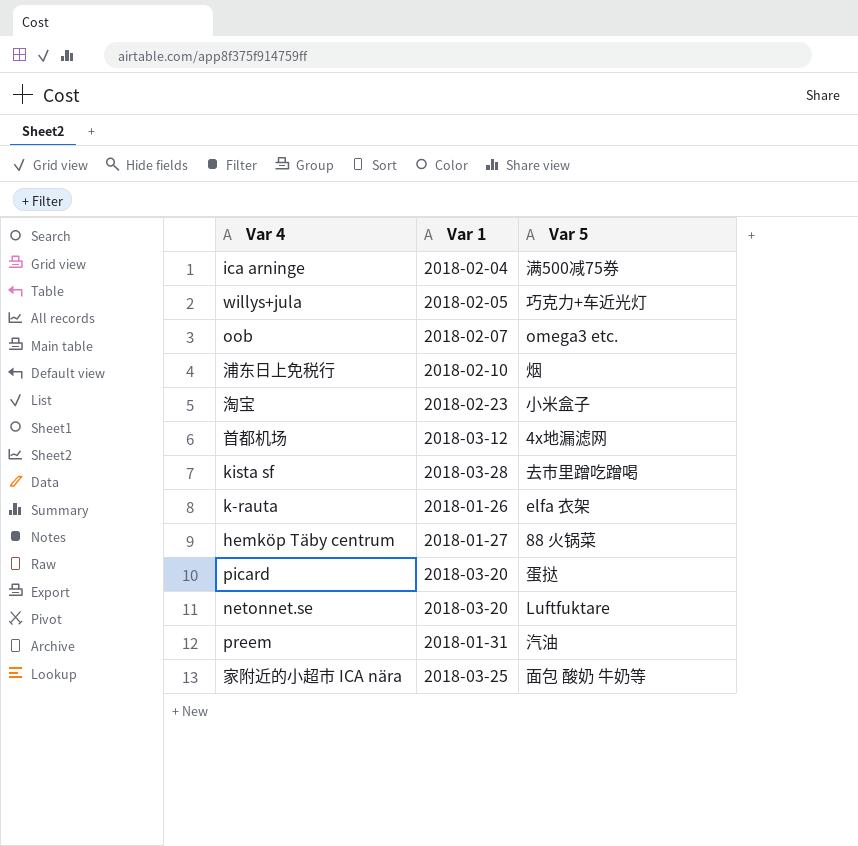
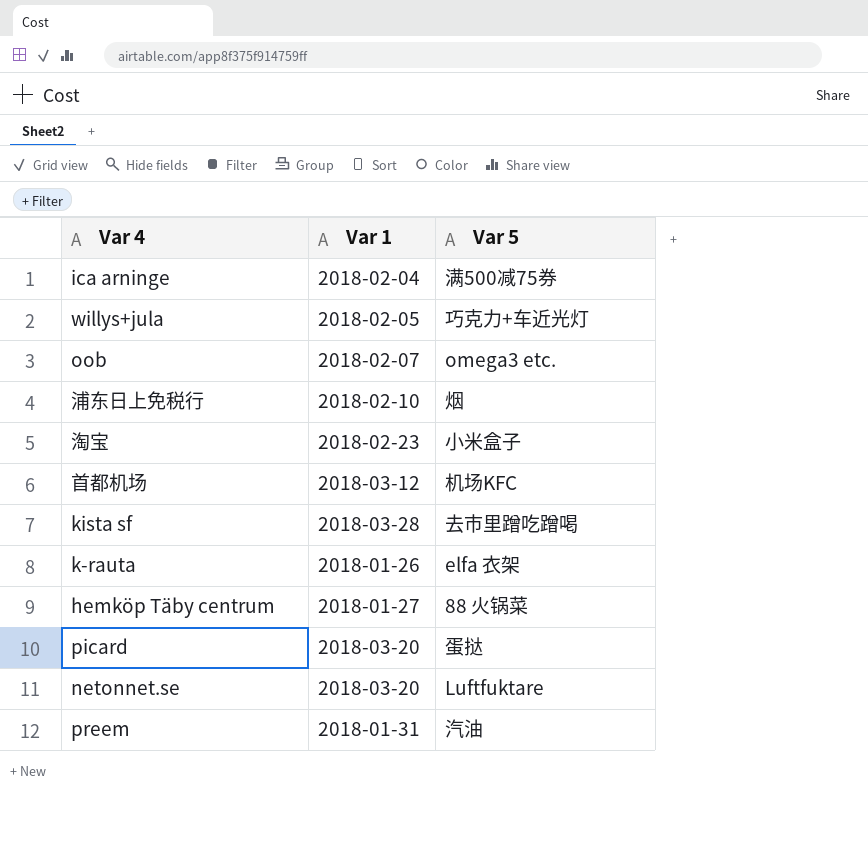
row 家附近的小超市 ICA nära: 2018-03-25 | 面包 酸奶 牛奶等 -> none
首都机场 | Var 5: 4x地漏滤网 -> 机场KFC

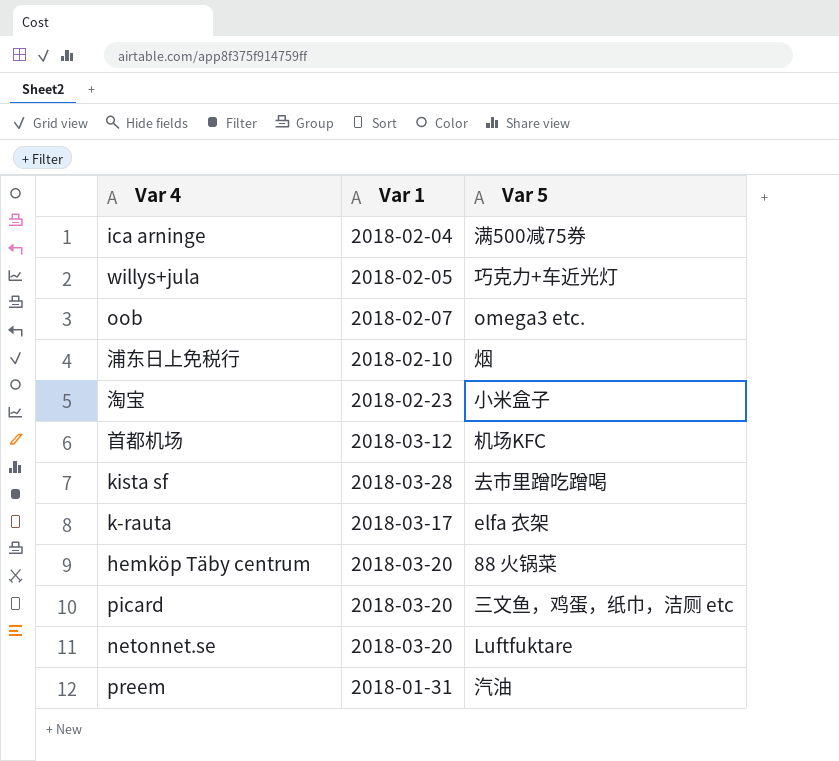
k-rauta | Var 1: 2018-01-26 -> 2018-03-17
hemköp Täby centrum | Var 1: 2018-01-27 -> 2018-03-20
picard | Var 5: 蛋挞 -> 三文鱼，鸡蛋，纸巾，洁厕 etc

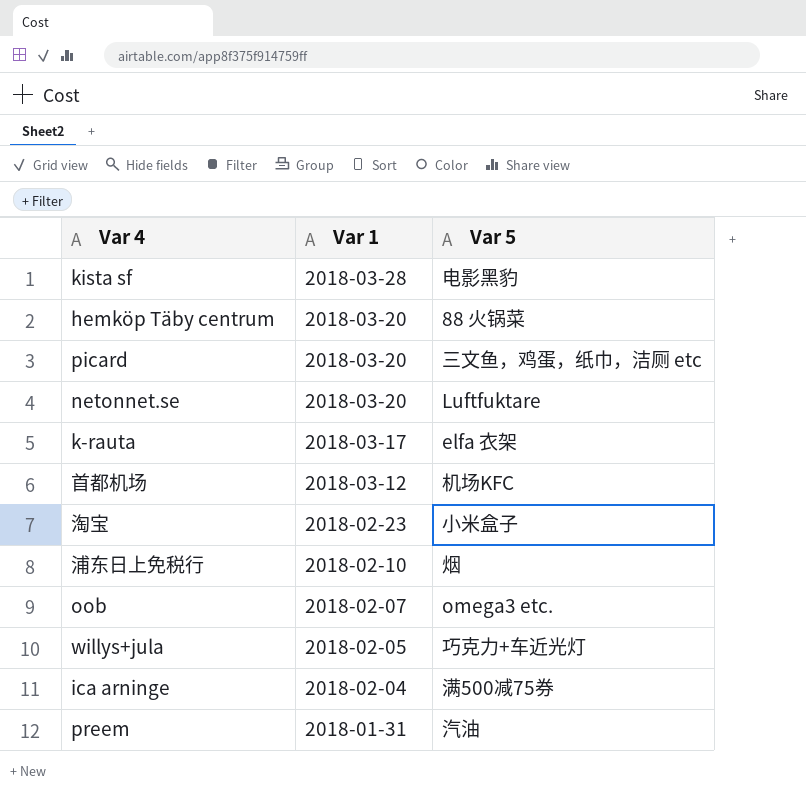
row order: none -> Var 1 descending
kista sf | Var 5: 去市里蹭吃蹭喝 -> 电影黑豹

